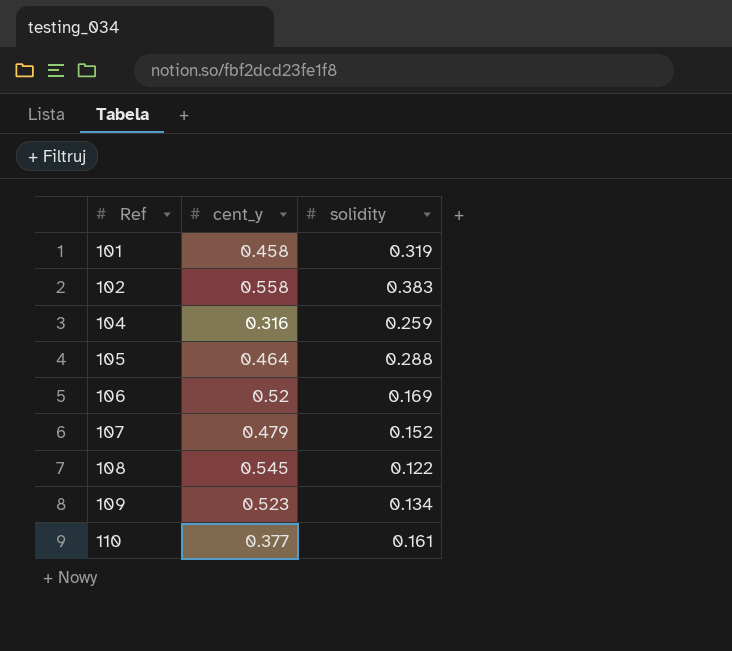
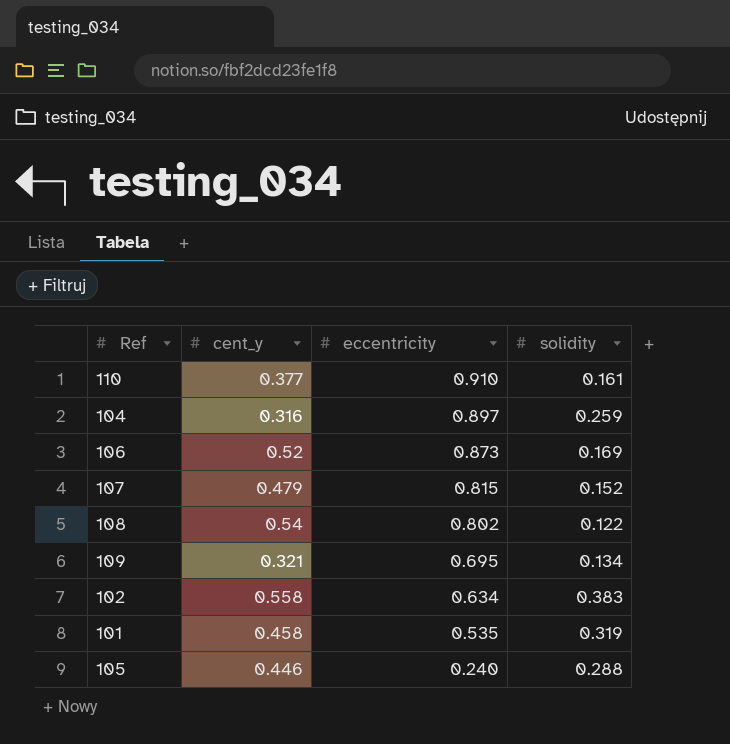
row order: Ref ascending -> eccentricity descending
column eccentricity | position: none -> 3
108 | cent_y: 0.545 -> 0.54
109 | cent_y: 0.523 -> 0.321
105 | cent_y: 0.464 -> 0.446

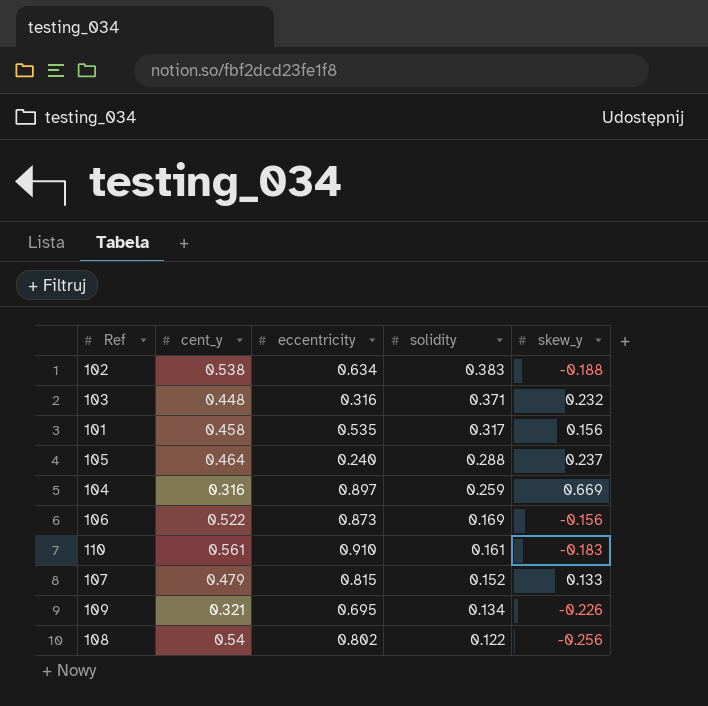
row order: eccentricity descending -> solidity descending
column skew_y | position: none -> 5
102 | cent_y: 0.558 -> 0.538
row 103: none -> 0.448 | 0.316 | 0.371 | 0.232
101 | solidity: 0.319 -> 0.317
105 | cent_y: 0.446 -> 0.464
106 | cent_y: 0.52 -> 0.522
110 | cent_y: 0.377 -> 0.561

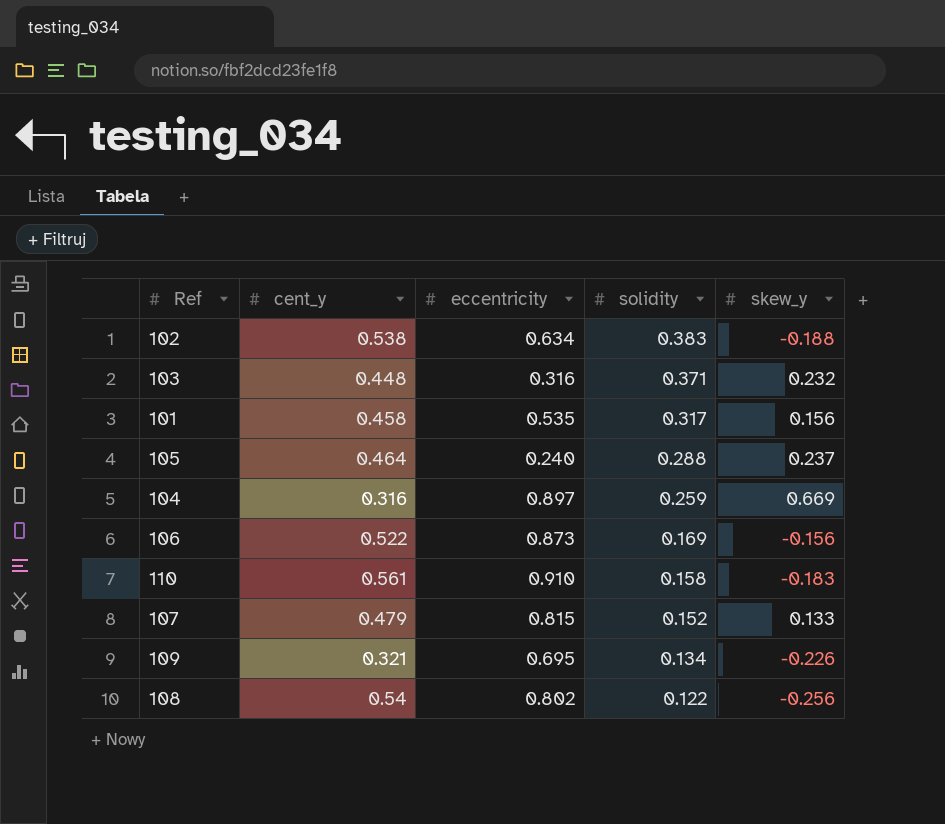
110 | solidity: 0.161 -> 0.158

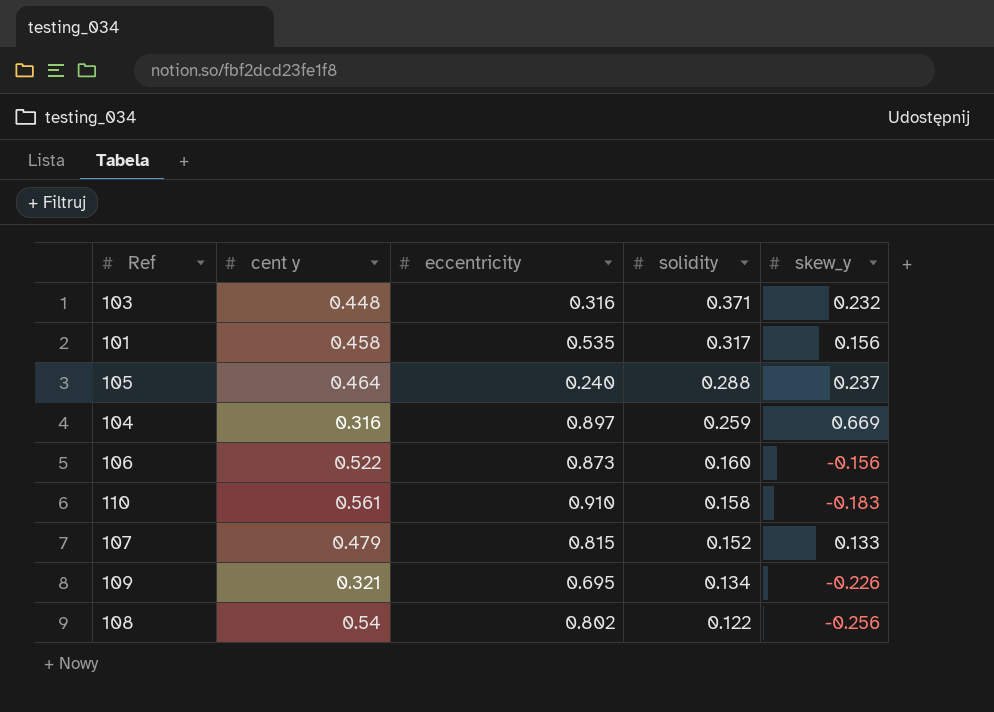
column name: cent_y -> cent y
row 102: 0.538 | 0.634 | 0.383 | -0.188 -> none
106 | solidity: 0.169 -> 0.160

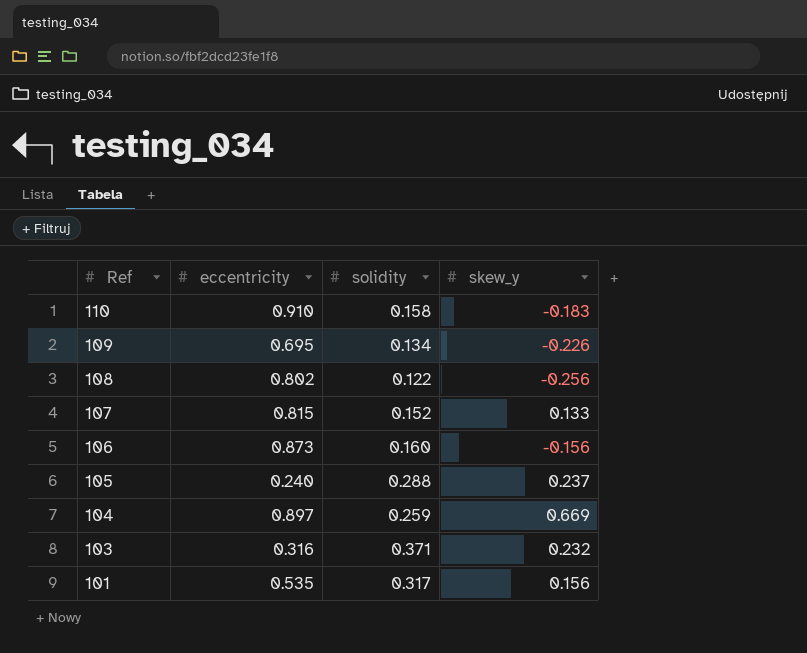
row order: solidity descending -> Ref descending
column cent y | position: 2 -> none

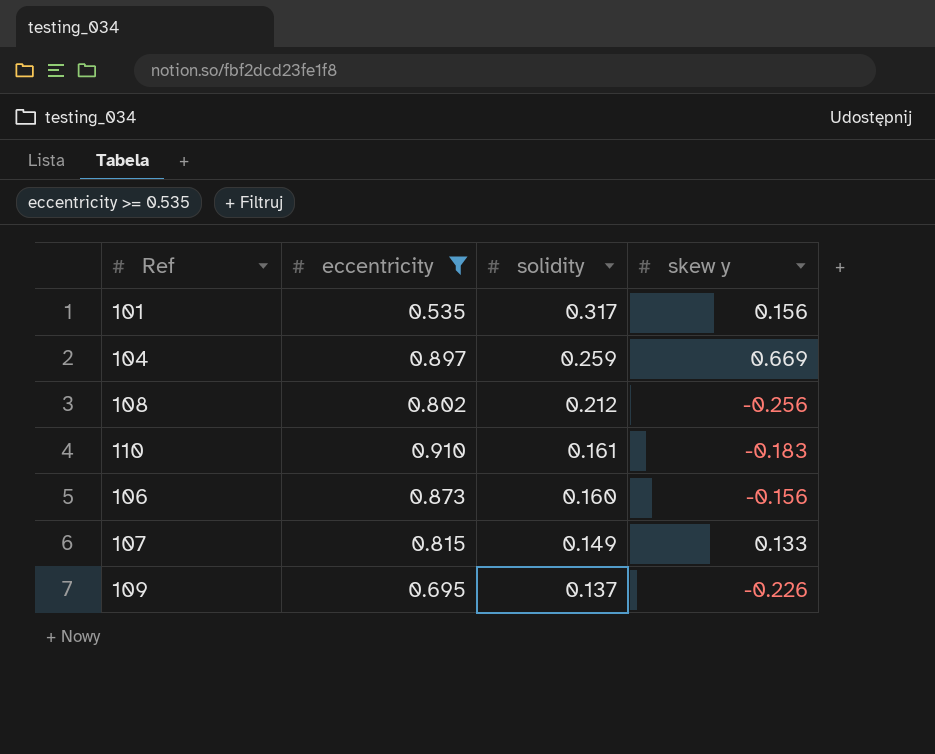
filter: none -> eccentricity >= 0.535
row order: Ref descending -> solidity descending
column name: skew_y -> skew y
108 | solidity: 0.122 -> 0.212
110 | solidity: 0.158 -> 0.161
107 | solidity: 0.152 -> 0.149
109 | solidity: 0.134 -> 0.137

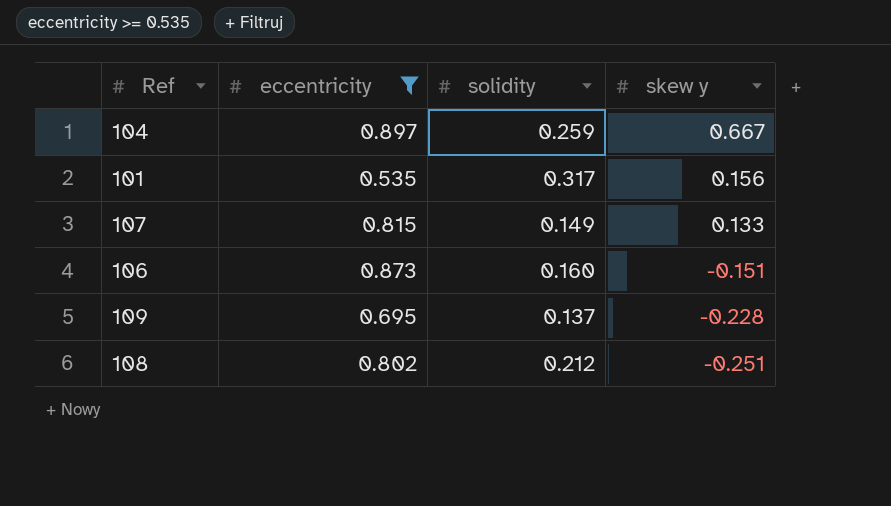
row order: solidity descending -> skew y descending
row 110: 0.910 | 0.161 | -0.183 -> none
104 | skew y: 0.669 -> 0.667
106 | skew y: -0.156 -> -0.151
109 | skew y: -0.226 -> -0.228
108 | skew y: -0.256 -> -0.251

